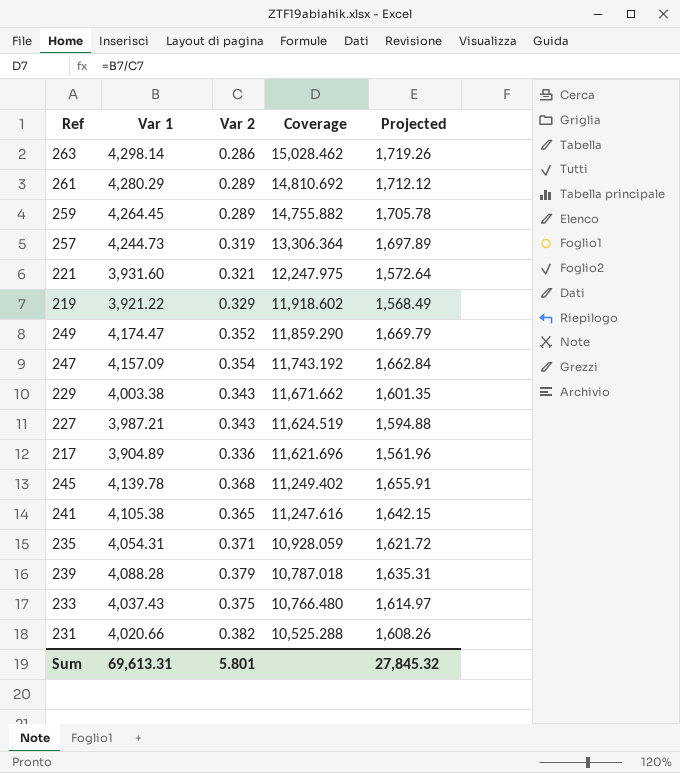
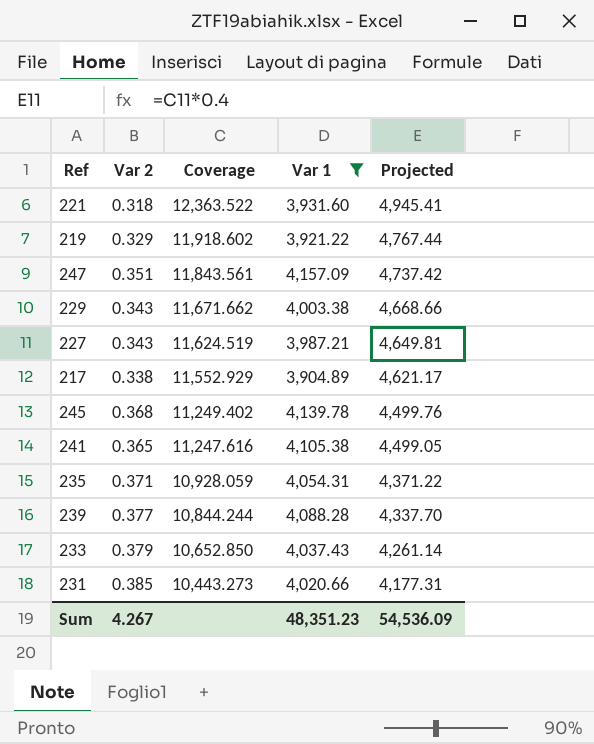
filter: none -> Var 1 <= 4,157.09
column Var 1 | position: 2 -> 4
column Projected | formula: [Var 1] * 0.4 -> [Coverage] * 0.4
221 | Var 2: 0.321 -> 0.318
221 | Coverage: 12,247.975 -> 12,363.522
247 | Var 2: 0.354 -> 0.351
247 | Coverage: 11,743.192 -> 11,843.561
217 | Var 2: 0.336 -> 0.338
217 | Coverage: 11,621.696 -> 11,552.929
239 | Var 2: 0.379 -> 0.377
239 | Coverage: 10,787.018 -> 10,844.244
233 | Var 2: 0.375 -> 0.379
233 | Coverage: 10,766.480 -> 10,652.850
231 | Var 2: 0.382 -> 0.385
231 | Coverage: 10,525.288 -> 10,443.273
Sum | Var 2: 5.801 -> 4.267
Sum | Var 1: 69,613.31 -> 48,351.23
Sum | Projected: 27,845.32 -> 54,536.09

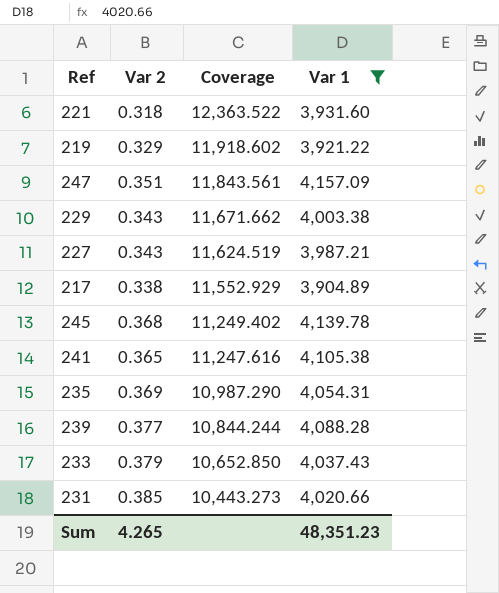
column Projected | formula: [Coverage] * 0.4 -> none
235 | Var 2: 0.371 -> 0.369
235 | Coverage: 10,928.059 -> 10,987.290
Sum | Var 2: 4.267 -> 4.265

